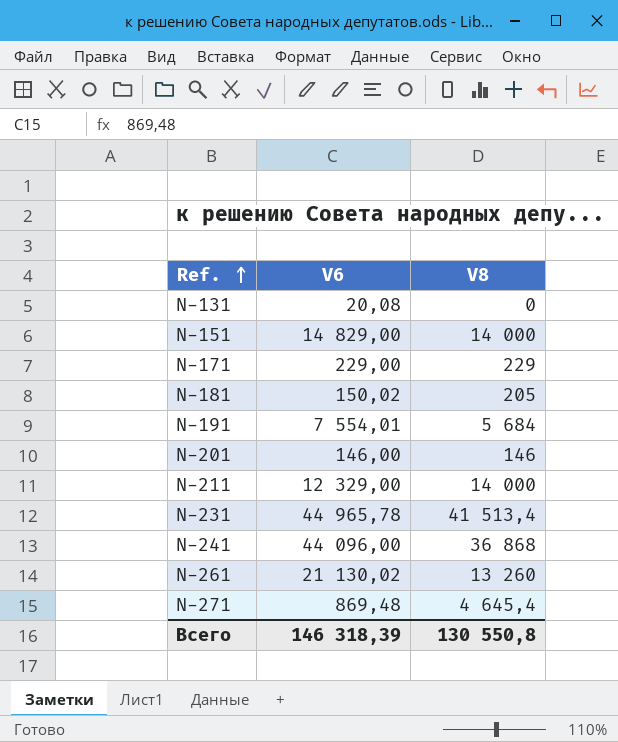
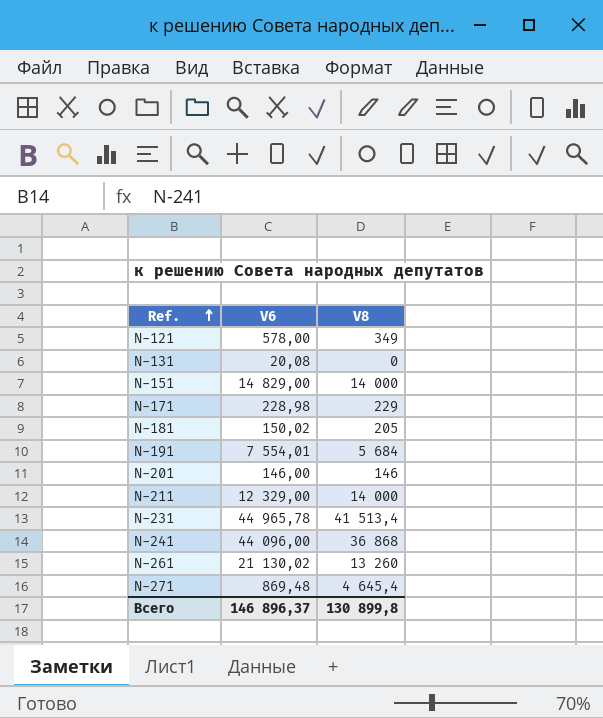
row N-121: none -> 578,00 | 349
N-171 | V6: 229,00 -> 228,98
Всего | V6: 146 318,39 -> 146 896,37
Всего | V8: 130 550,8 -> 130 899,8

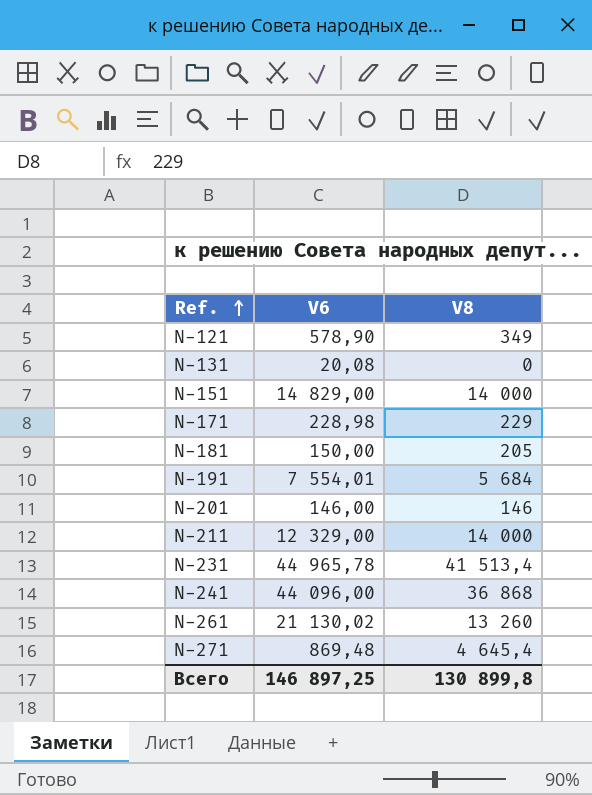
N-121 | V6: 578,00 -> 578,90
N-181 | V6: 150,02 -> 150,00
Всего | V6: 146 896,37 -> 146 897,25

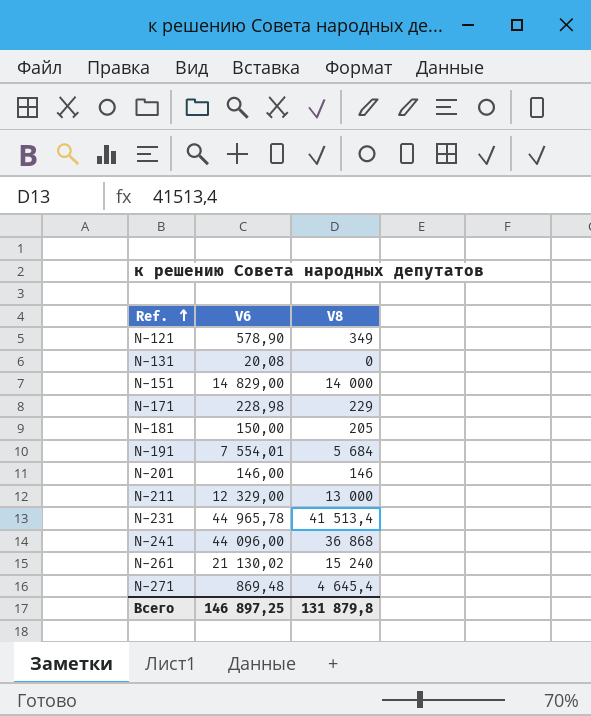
N-211 | V8: 14 000 -> 13 000
N-261 | V8: 13 260 -> 15 240
Всего | V8: 130 899,8 -> 131 879,8

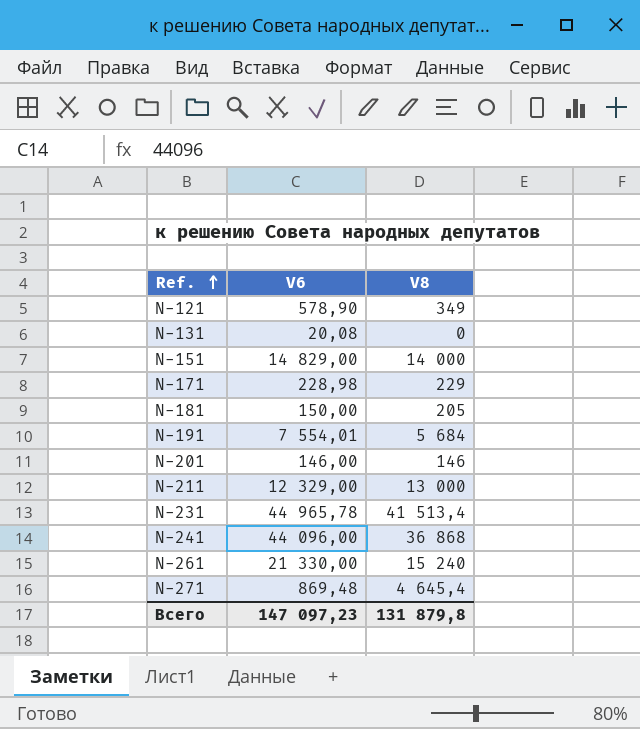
N-261 | V6: 21 130,02 -> 21 330,00
Всего | V6: 146 897,25 -> 147 097,23

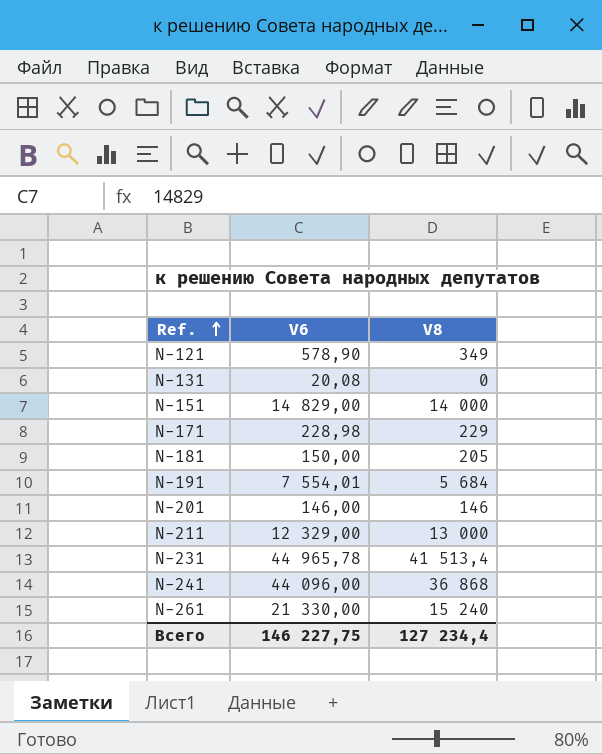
row N-271: 869,48 | 4 645,4 -> none
Всего | V6: 147 097,23 -> 146 227,75
Всего | V8: 131 879,8 -> 127 234,4

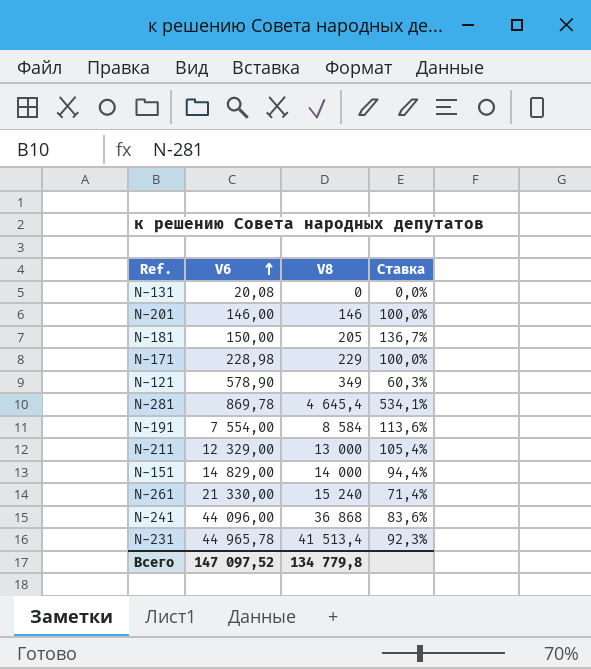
row order: Ref. ascending -> V6 ascending
column Ставка | formula: none -> [V8] / [V6]
row N-281: none -> 869,78 | 4 645,4 | 534,1%
N-191 | V6: 7 554,01 -> 7 554,00
N-191 | V8: 5 684 -> 8 584
Всего | V6: 146 227,75 -> 147 097,52
Всего | V8: 127 234,4 -> 134 779,8

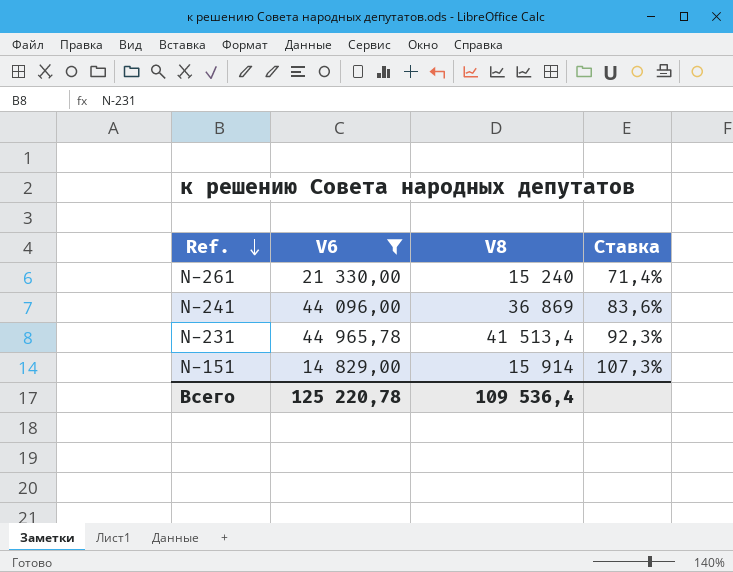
filter: none -> V6 >= 14 829,00
row order: V6 ascending -> Ref. descending
N-241 | V8: 36 868 -> 36 869
N-151 | V8: 14 000 -> 15 914
N-151 | Ставка: 94,4% -> 107,3%
Всего | V6: 147 097,52 -> 125 220,78
Всего | V8: 134 779,8 -> 109 536,4

